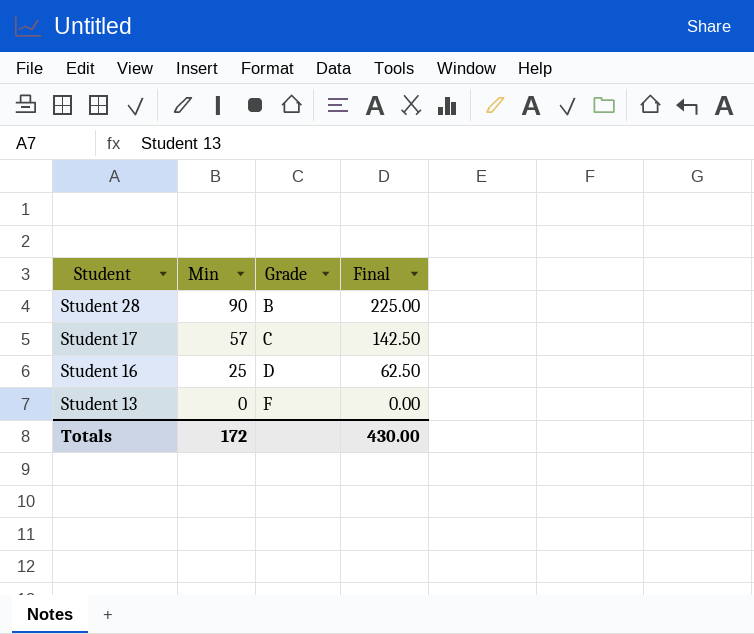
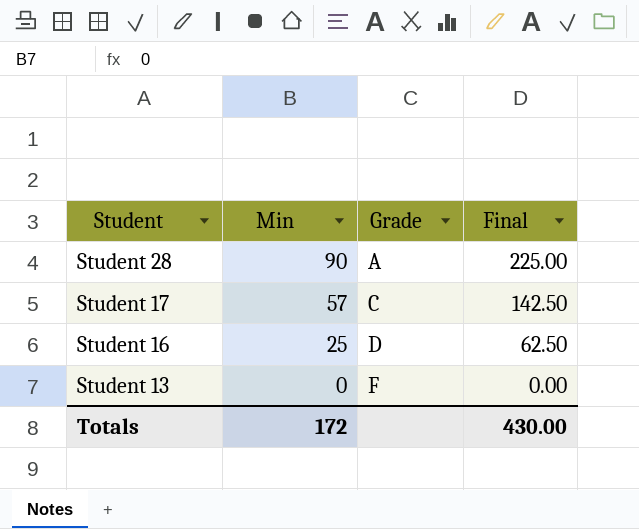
Student 28 | Grade: B -> A

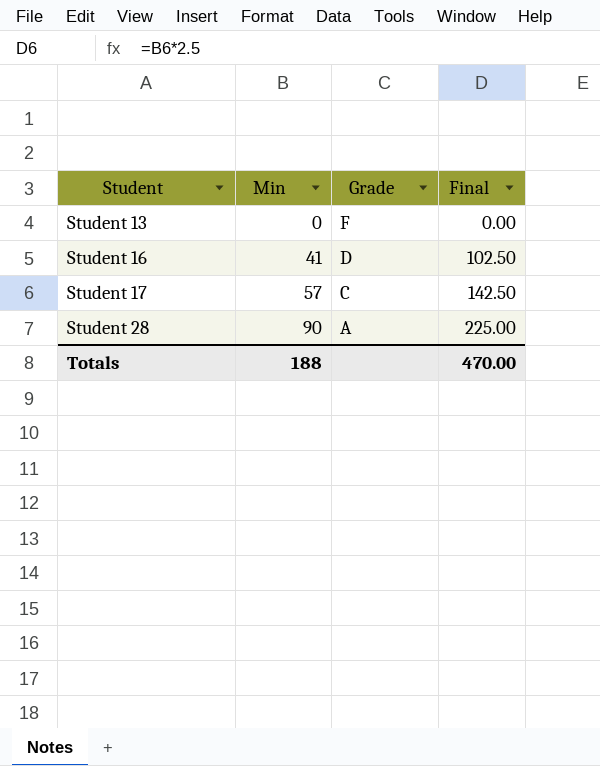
row order: Student descending -> Student ascending
Student 16 | Min: 25 -> 41
Student 16 | Final: 62.50 -> 102.50
Totals | Min: 172 -> 188
Totals | Final: 430.00 -> 470.00

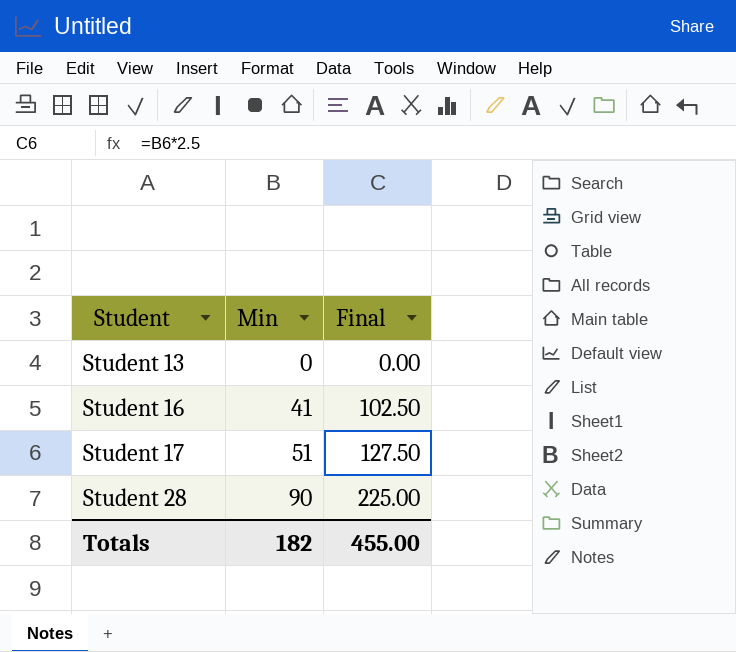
column Grade | position: 3 -> none
Student 17 | Min: 57 -> 51
Student 17 | Final: 142.50 -> 127.50
Totals | Min: 188 -> 182
Totals | Final: 470.00 -> 455.00

